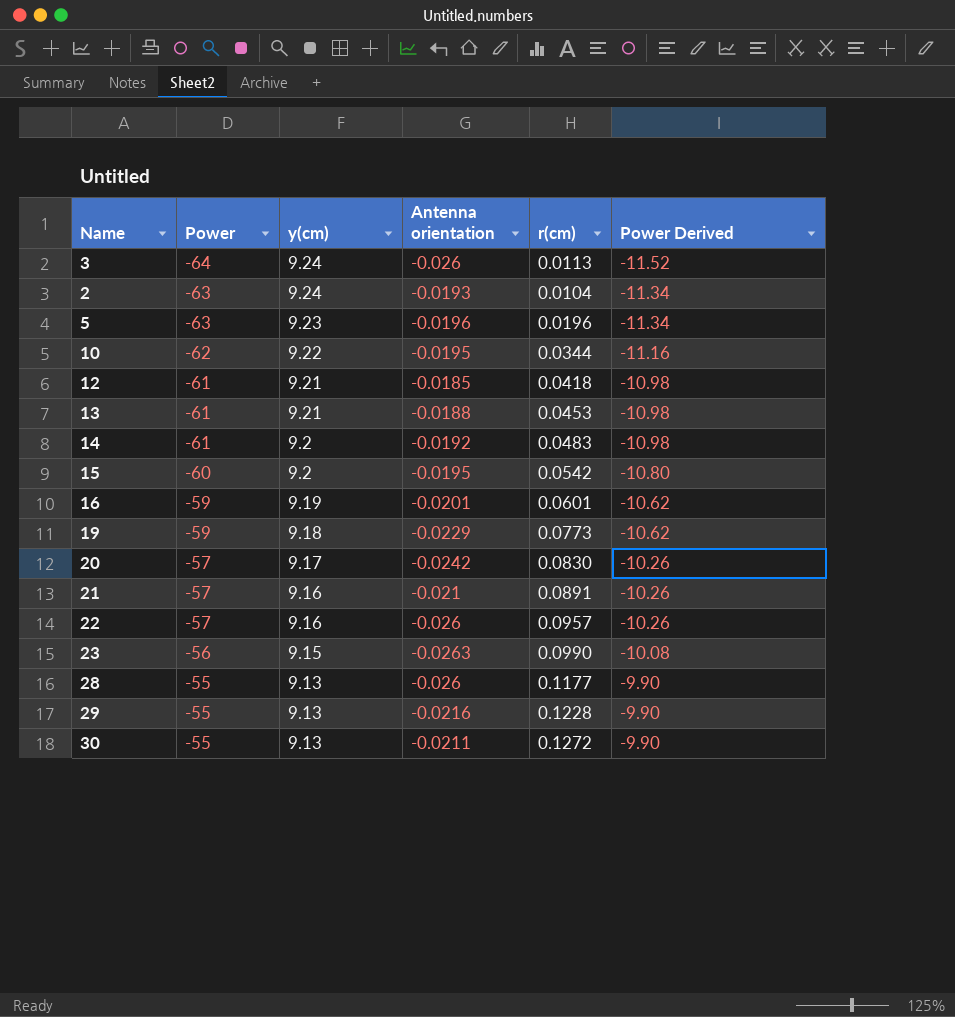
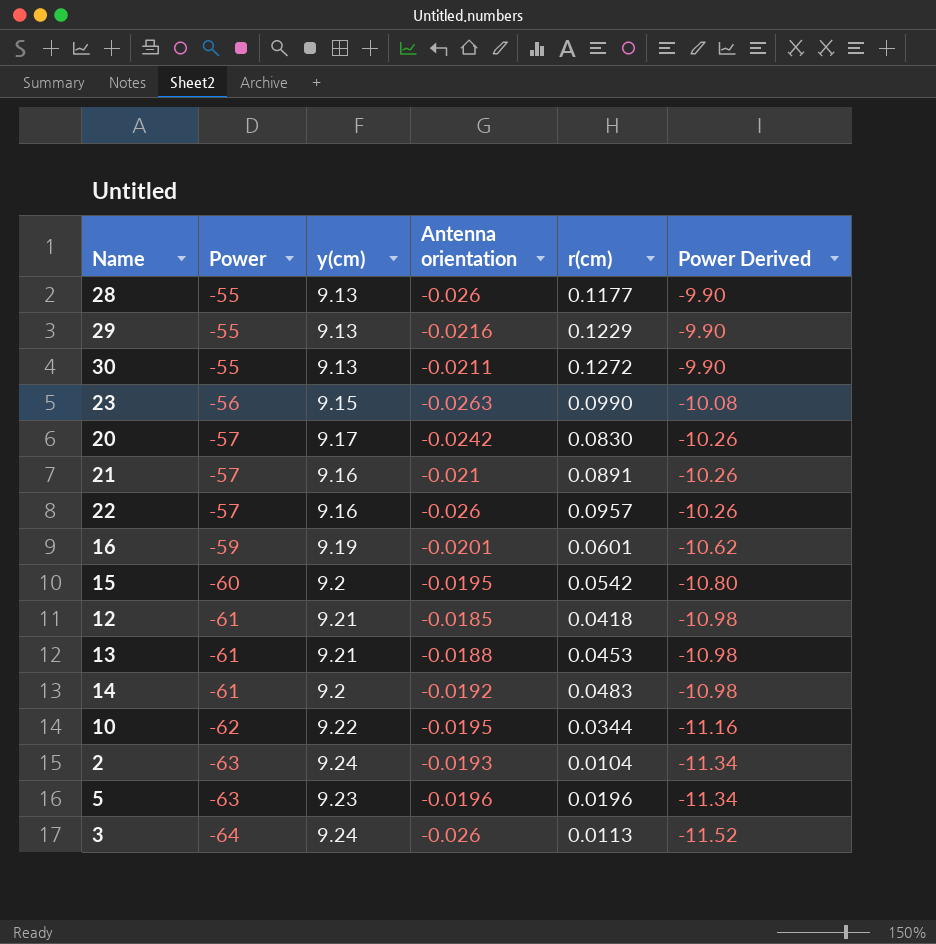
row order: Power ascending -> Power descending
row 19: -59 | 9.18 | -0.0229 | 0.0773 | -10.62 -> none
29 | r(cm): 0.1228 -> 0.1229

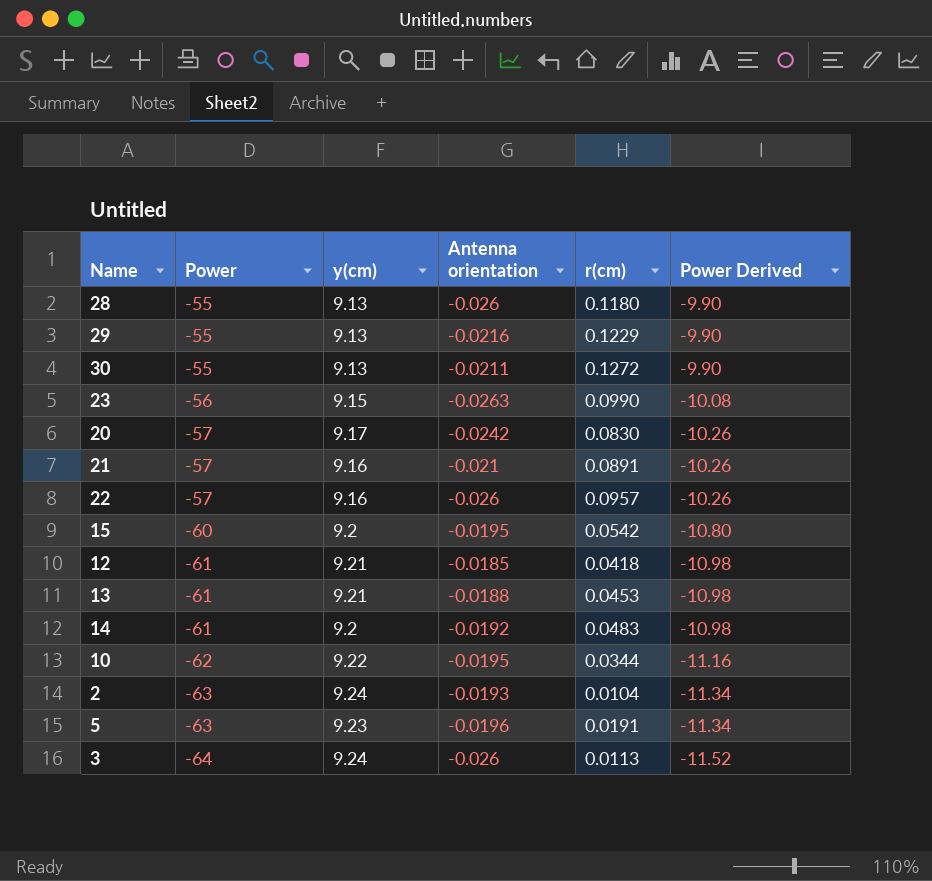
row 16: -59 | 9.19 | -0.0201 | 0.0601 | -10.62 -> none
28 | r(cm): 0.1177 -> 0.1180
5 | r(cm): 0.0196 -> 0.0191

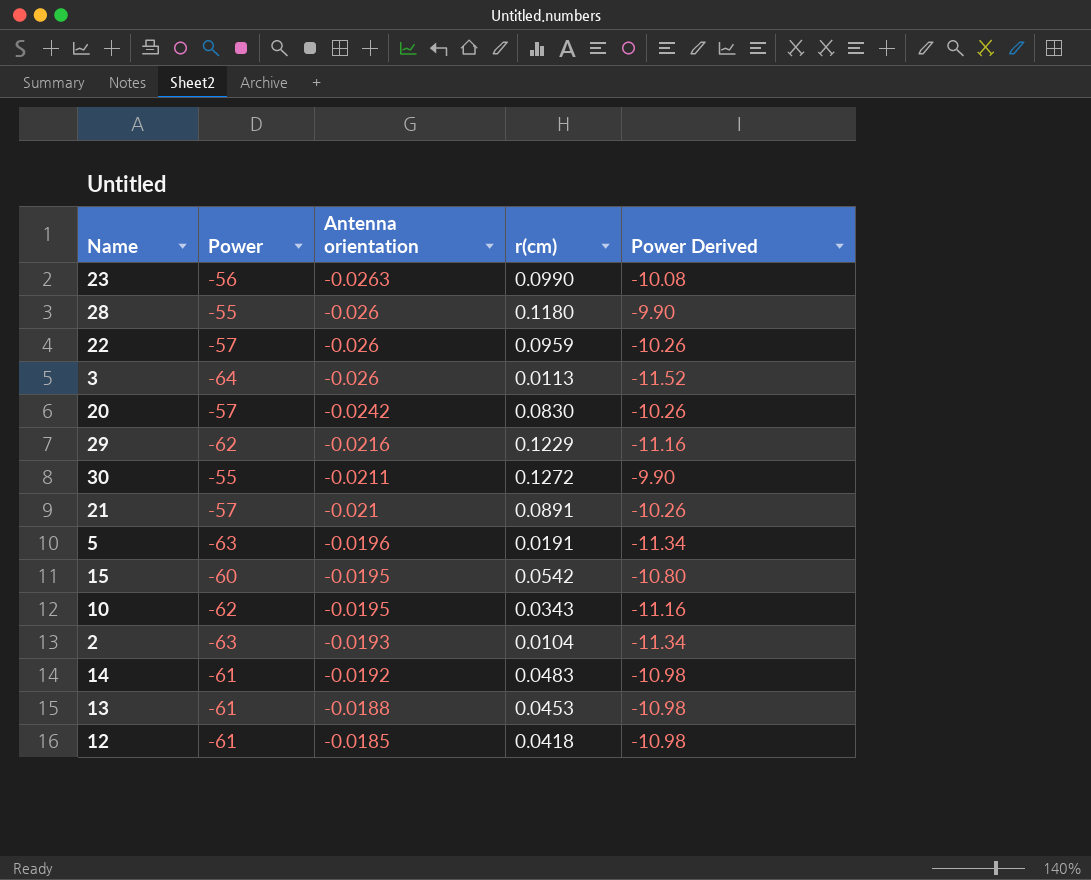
row order: Power descending -> Antenna orientation ascending
column y(cm) | position: 3 -> none
22 | r(cm): 0.0957 -> 0.0959
29 | Power: -55 -> -62
29 | Power Derived: -9.90 -> -11.16
10 | r(cm): 0.0344 -> 0.0343

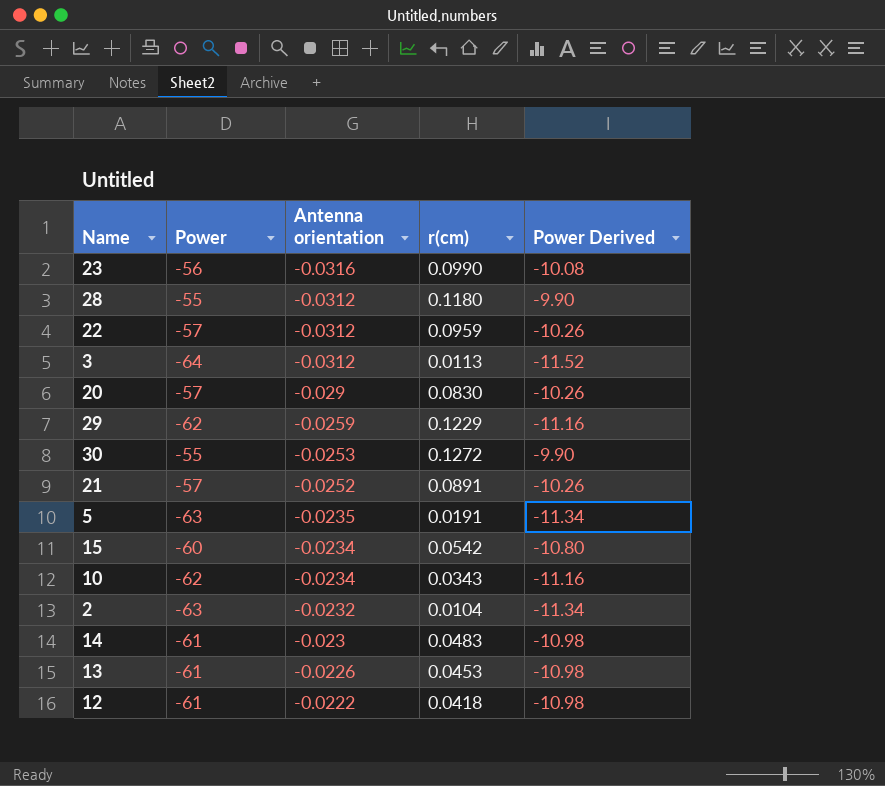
23 | Antenna orientation: -0.0263 -> -0.0316
28 | Antenna orientation: -0.026 -> -0.0312
22 | Antenna orientation: -0.026 -> -0.0312
3 | Antenna orientation: -0.026 -> -0.0312
20 | Antenna orientation: -0.0242 -> -0.029
29 | Antenna orientation: -0.0216 -> -0.0259
30 | Antenna orientation: -0.0211 -> -0.0253
21 | Antenna orientation: -0.021 -> -0.0252
5 | Antenna orientation: -0.0196 -> -0.0235
15 | Antenna orientation: -0.0195 -> -0.0234
10 | Antenna orientation: -0.0195 -> -0.0234
2 | Antenna orientation: -0.0193 -> -0.0232
14 | Antenna orientation: -0.0192 -> -0.023
13 | Antenna orientation: -0.0188 -> -0.0226
12 | Antenna orientation: -0.0185 -> -0.0222

